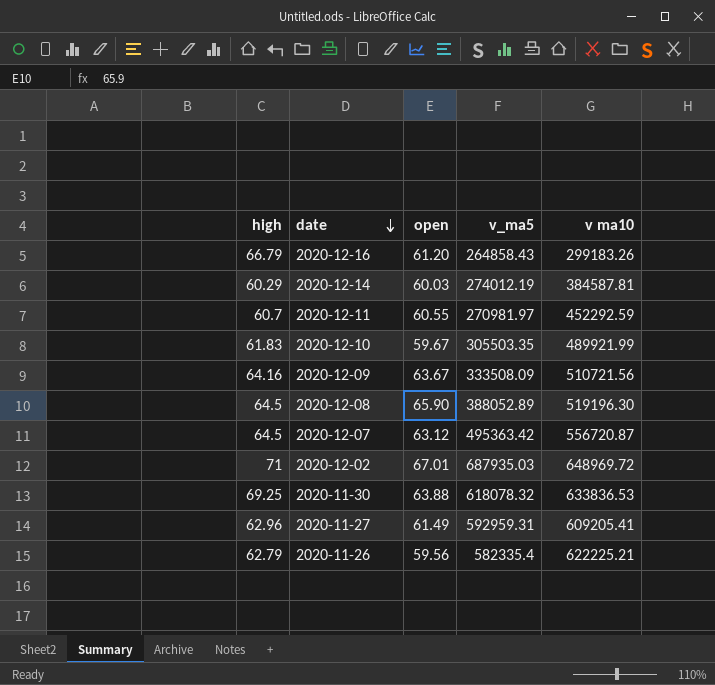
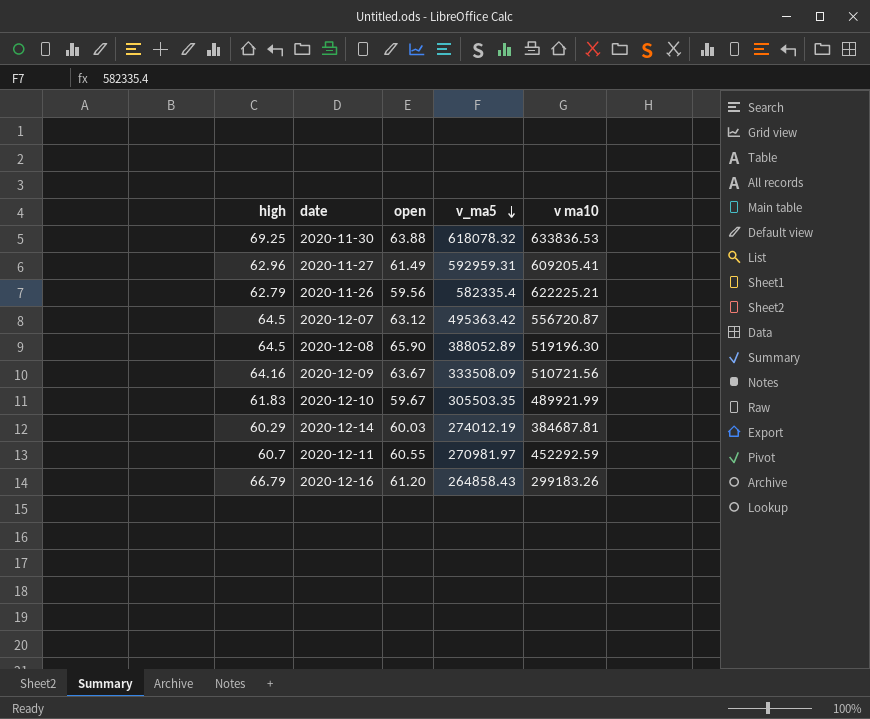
row order: date descending -> v_ma5 descending
row 2020-12-02: 71 | 67.01 | 687935.03 | 648969.72 -> none
2020-12-14 | v ma10: 384587.81 -> 384687.81

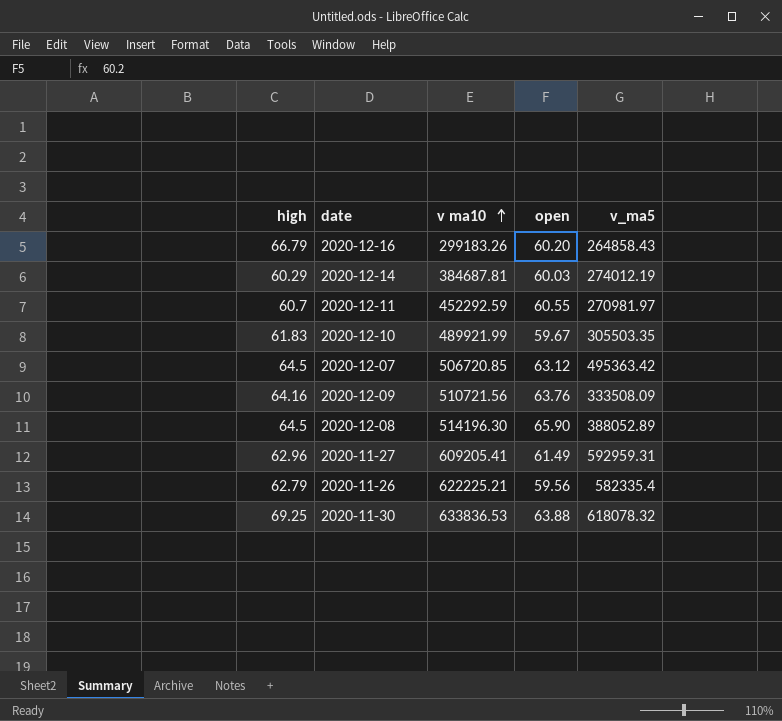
row order: v_ma5 descending -> v ma10 ascending
column v ma10 | position: 5 -> 3
2020-12-16 | open: 61.20 -> 60.20
2020-12-07 | v ma10: 556720.87 -> 506720.85
2020-12-09 | open: 63.67 -> 63.76
2020-12-08 | v ma10: 519196.30 -> 514196.30

